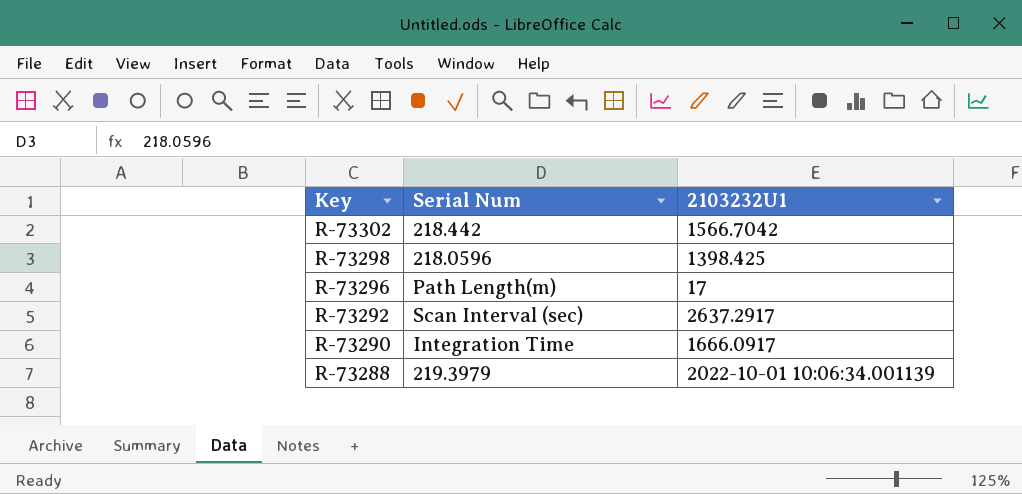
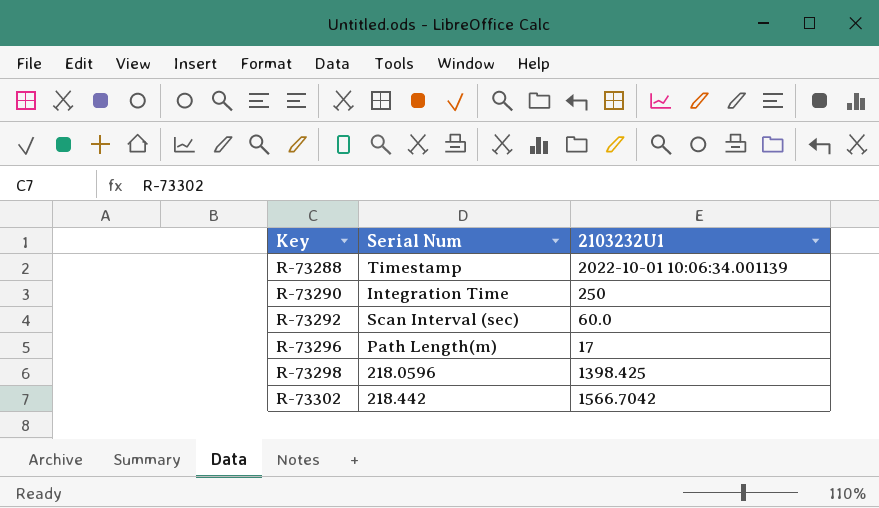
row order: Key descending -> Key ascending
R-73288 | Serial Num: 219.3979 -> Timestamp
R-73290 | 2103232U1: 1666.0917 -> 250
R-73292 | 2103232U1: 2637.2917 -> 60.0

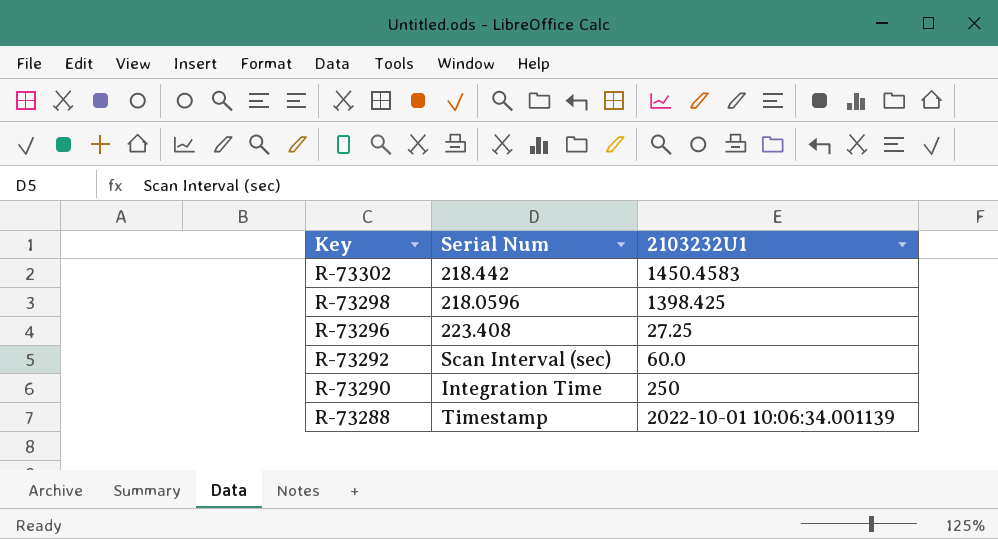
row order: Key ascending -> Key descending
R-73302 | 2103232U1: 1566.7042 -> 1450.4583
R-73296 | Serial Num: Path Length(m) -> 223.408
R-73296 | 2103232U1: 17 -> 27.25

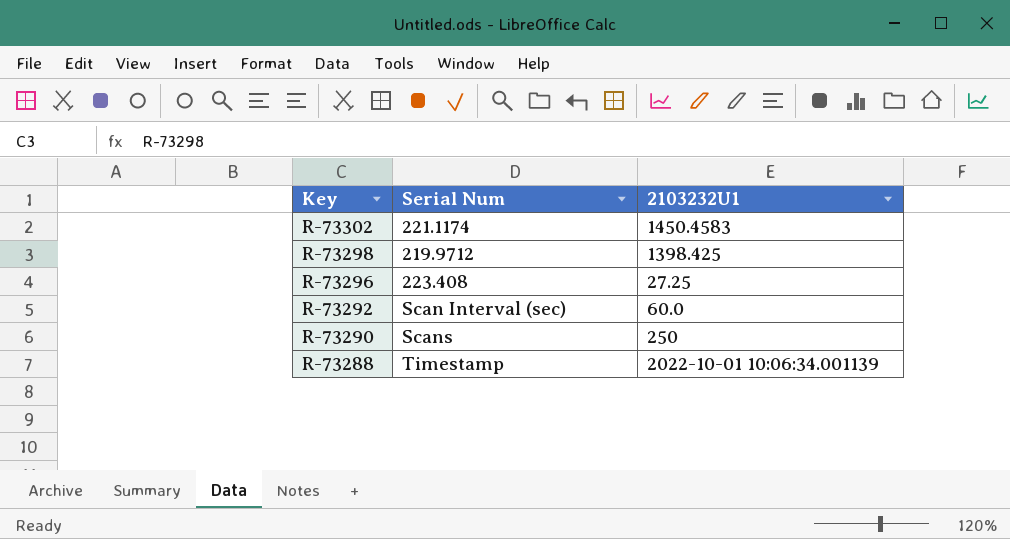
R-73302 | Serial Num: 218.442 -> 221.1174
R-73298 | Serial Num: 218.0596 -> 219.9712
R-73290 | Serial Num: Integration Time -> Scans

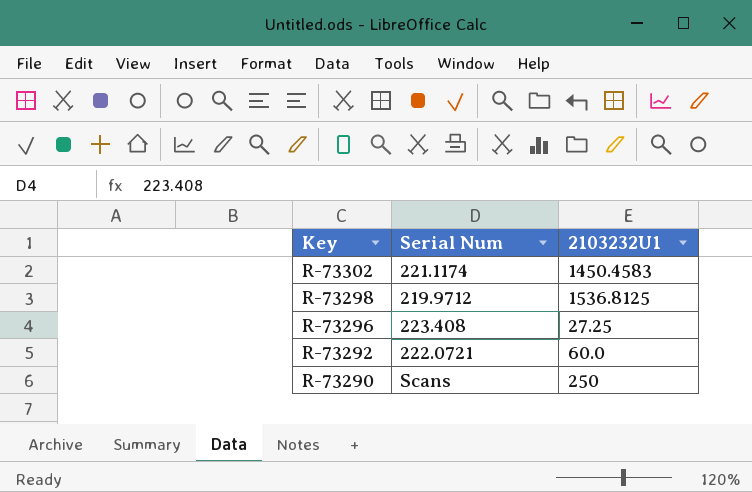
row R-73288: Timestamp | 2022-10-01 10:06:34.001139 -> none
R-73298 | 2103232U1: 1398.425 -> 1536.8125
R-73292 | Serial Num: Scan Interval (sec) -> 222.0721

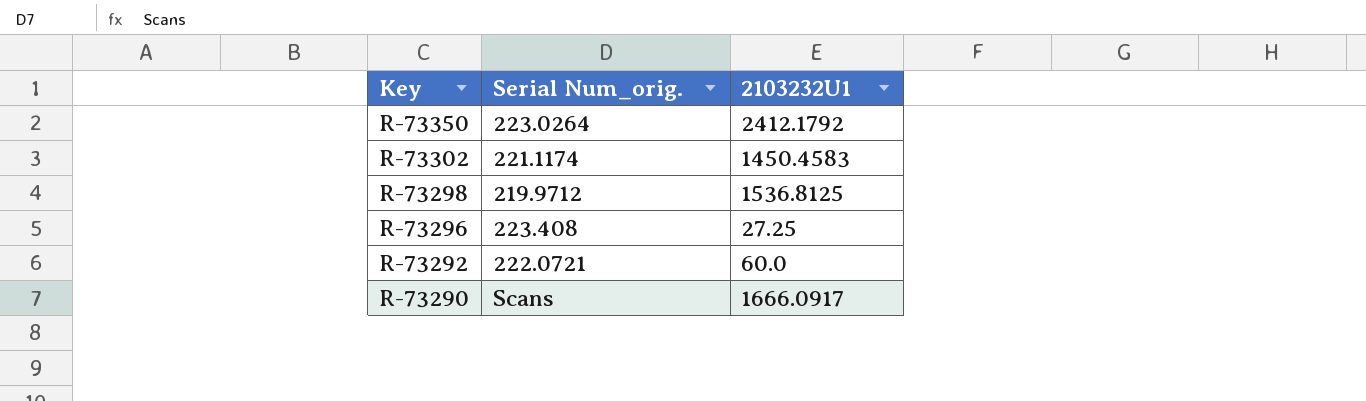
column name: Serial Num -> Serial Num_orig.
row R-73350: none -> 223.0264 | 2412.1792
R-73290 | 2103232U1: 250 -> 1666.0917

